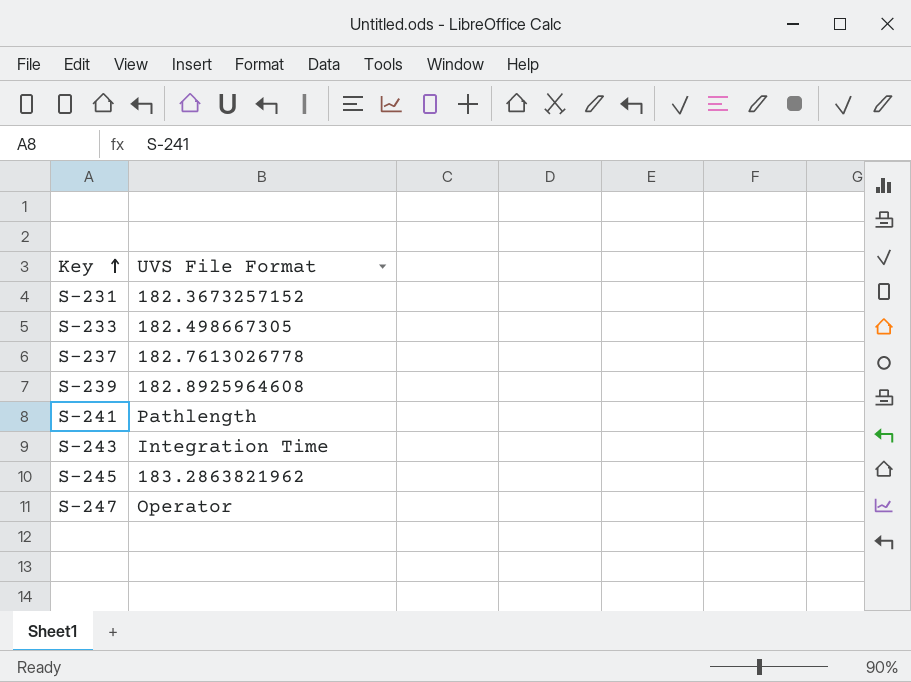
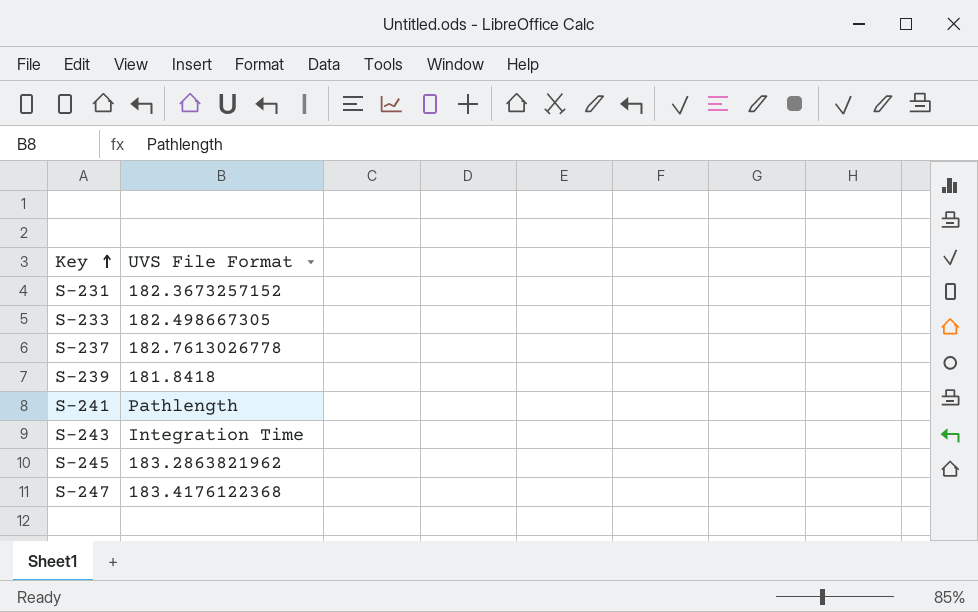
S-239 | UVS File Format: 182.8925964608 -> 181.8418
S-247 | UVS File Format: Operator -> 183.4176122368

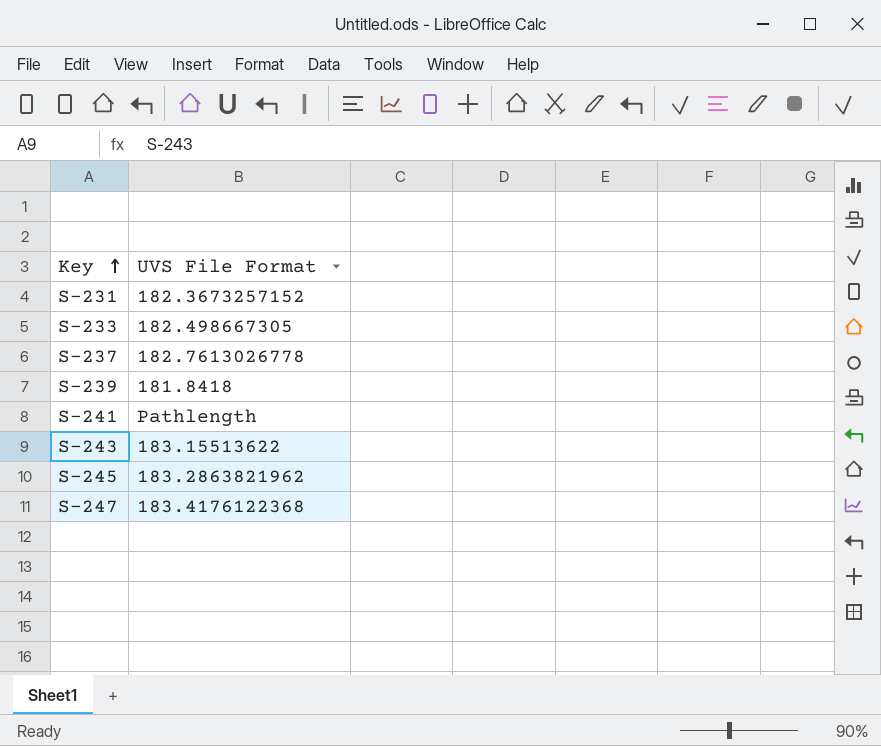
S-243 | UVS File Format: Integration Time -> 183.15513622

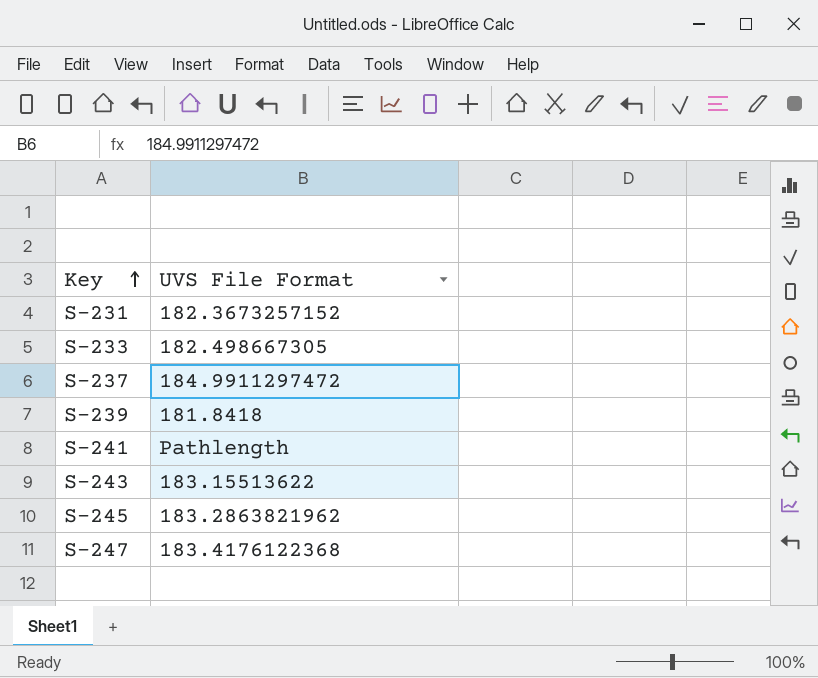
S-237 | UVS File Format: 182.7613026778 -> 184.9911297472

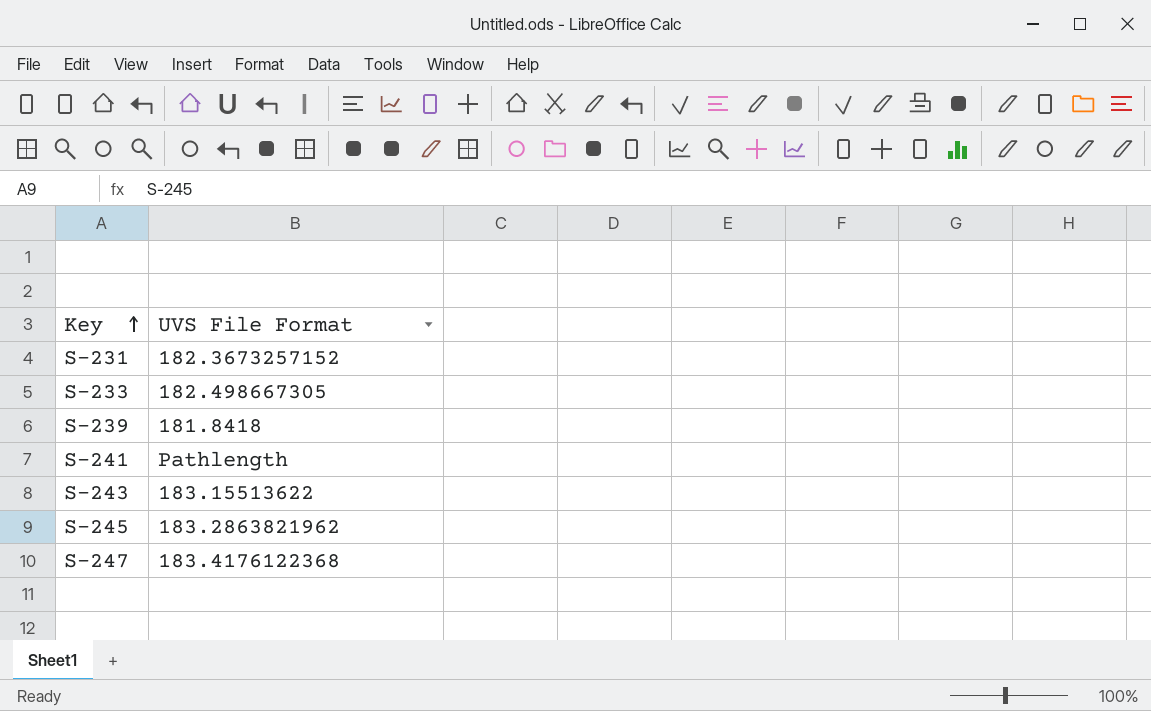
row S-237: 184.9911297472 -> none

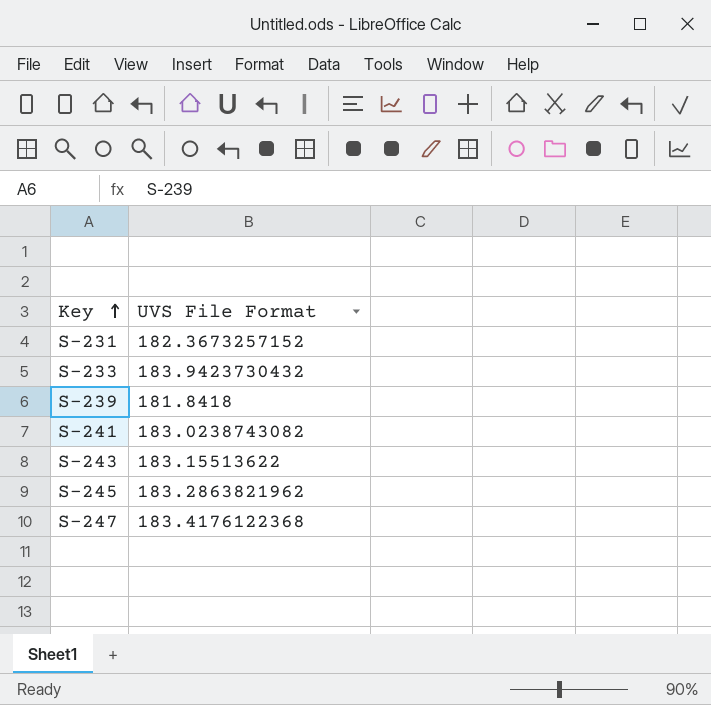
S-233 | UVS File Format: 182.498667305 -> 183.9423730432
S-241 | UVS File Format: Pathlength -> 183.0238743082

